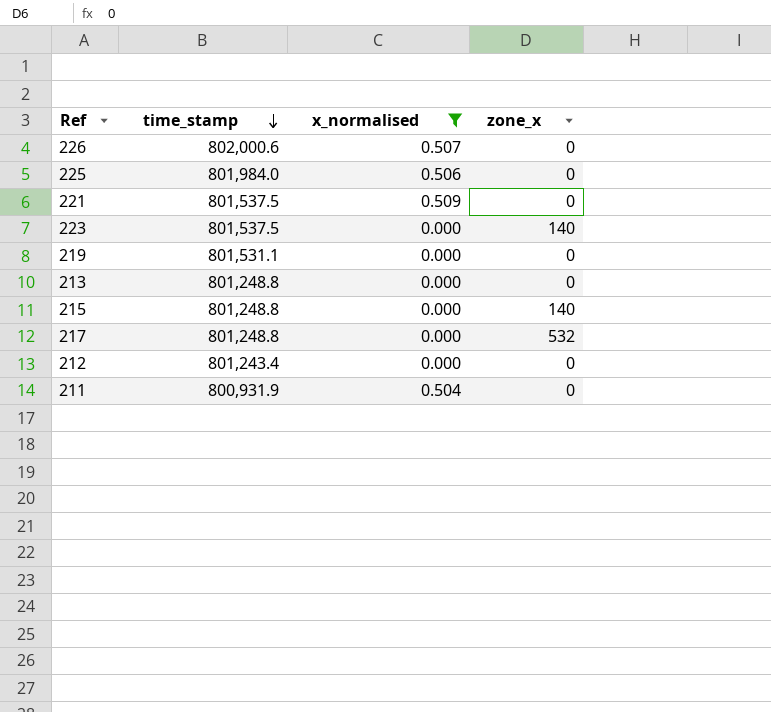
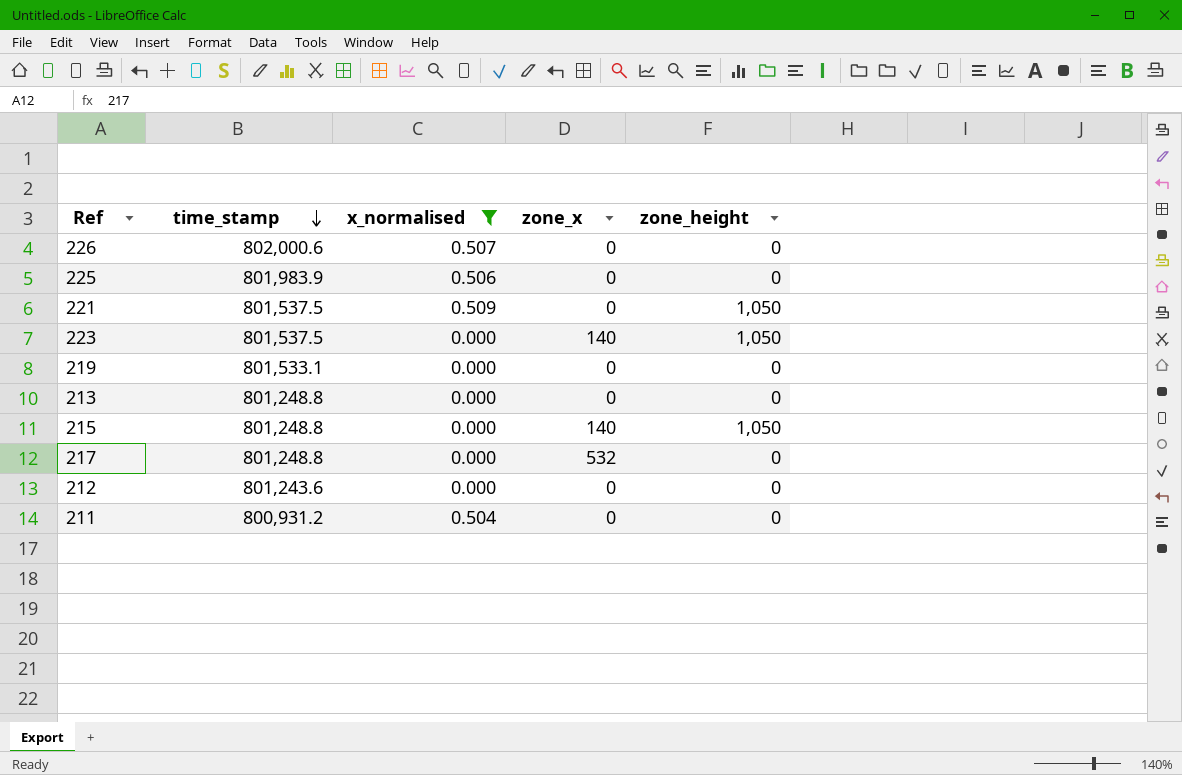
column zone_height | position: none -> 5
225 | time_stamp: 801,984.0 -> 801,983.9
219 | time_stamp: 801,531.1 -> 801,533.1
212 | time_stamp: 801,243.4 -> 801,243.6
211 | time_stamp: 800,931.9 -> 800,931.2

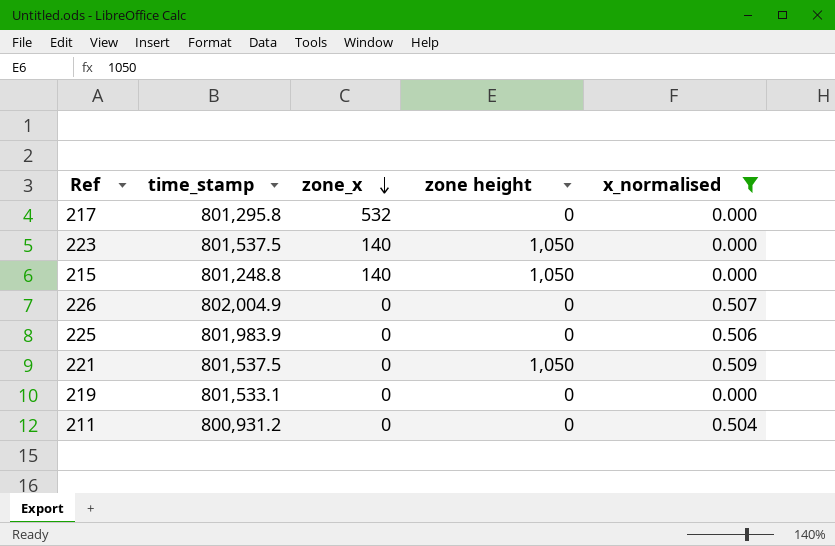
row order: time_stamp descending -> zone_x descending
column name: zone_height -> zone height
column x_normalised | position: 3 -> 5
row 213: 801,248.8 | 0.000 | 0 | 0 -> none
row 212: 801,243.6 | 0.000 | 0 | 0 -> none
217 | time_stamp: 801,248.8 -> 801,295.8
226 | time_stamp: 802,000.6 -> 802,004.9

